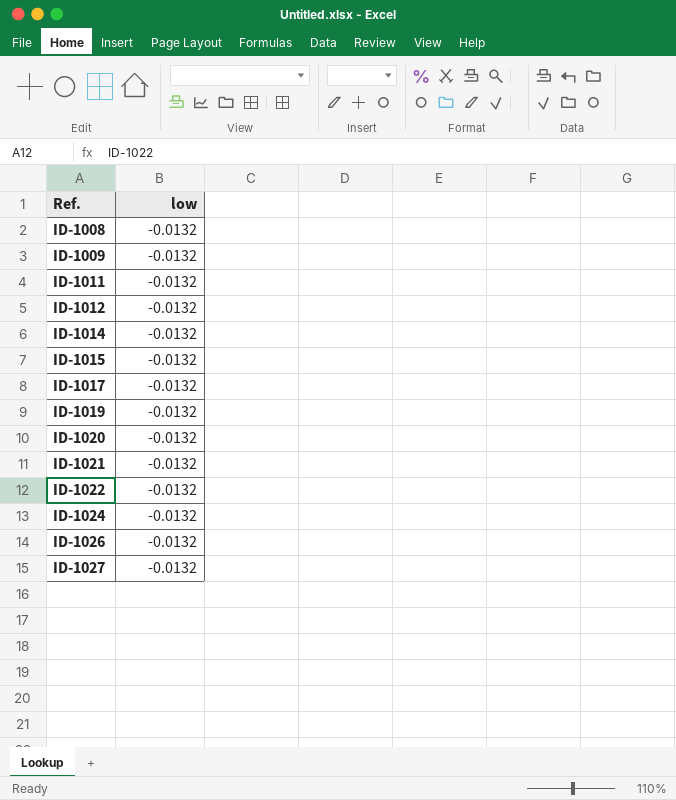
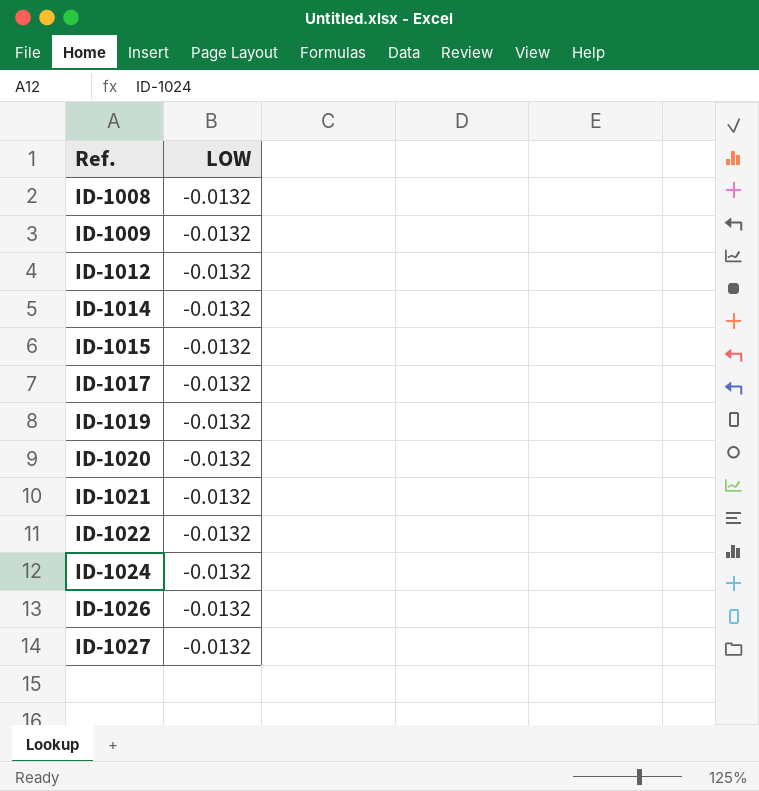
column name: low -> LOW
row ID-1011: -0.0132 -> none

